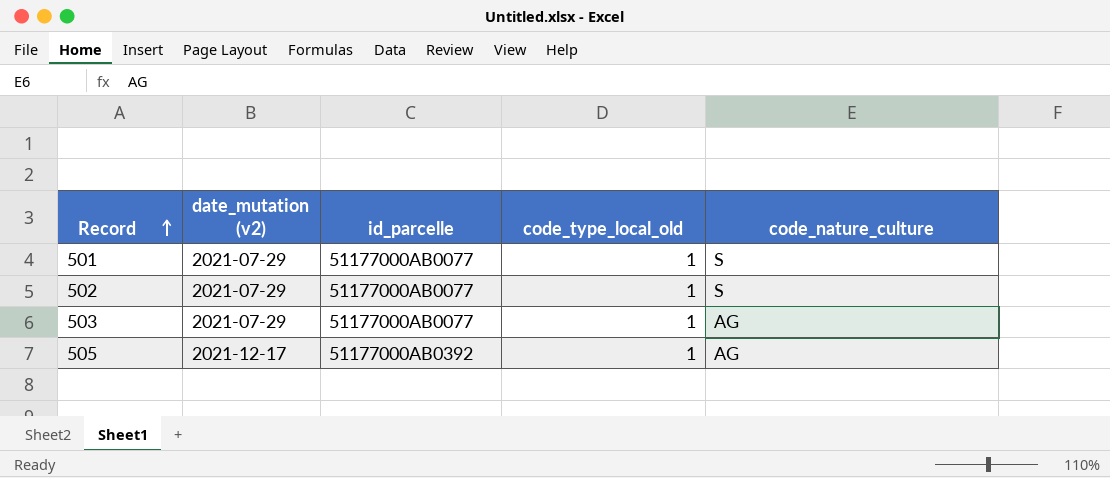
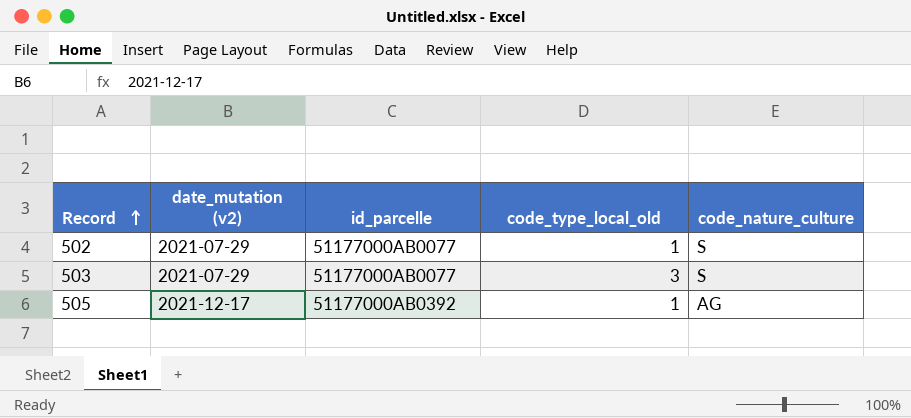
row 501: 2021-07-29 | 51177000AB0077 | 1 | S -> none
503 | code_type_local_old: 1 -> 3
503 | code_nature_culture: AG -> S

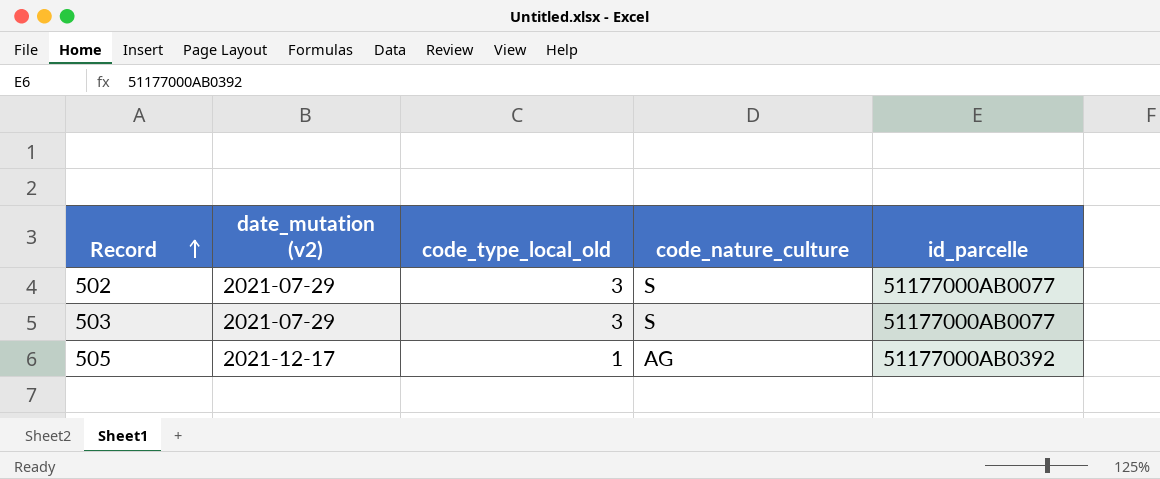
column id_parcelle | position: 3 -> 5
502 | code_type_local_old: 1 -> 3

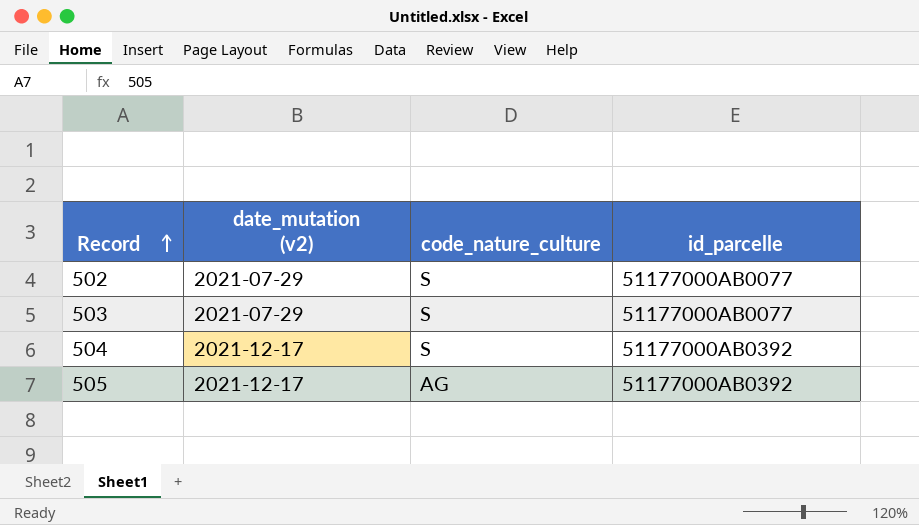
column code_type_local_old | position: 3 -> none
row 504: none -> 2021-12-17 | S | 51177000AB0392

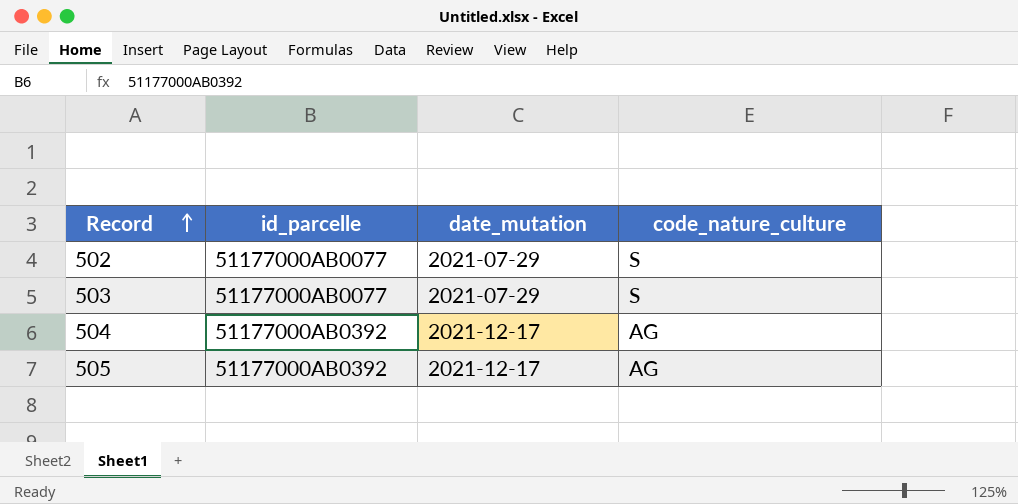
column id_parcelle | position: 4 -> 2
column name: date_mutation (v2) -> date_mutation
504 | code_nature_culture: S -> AG

